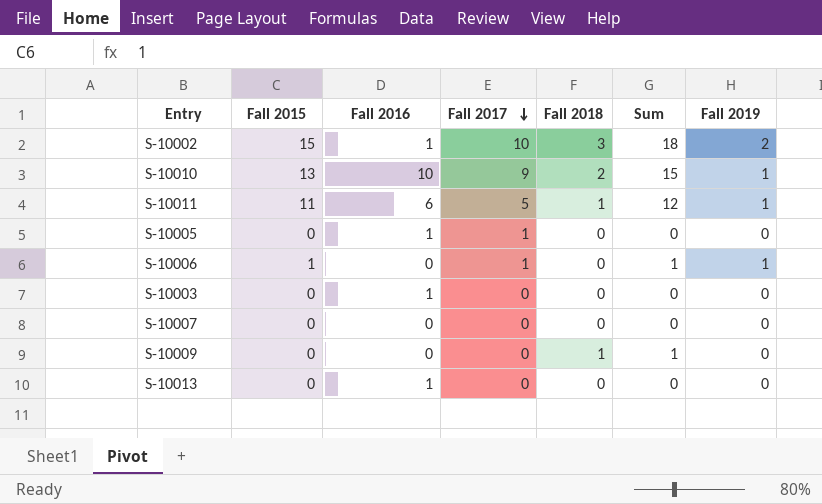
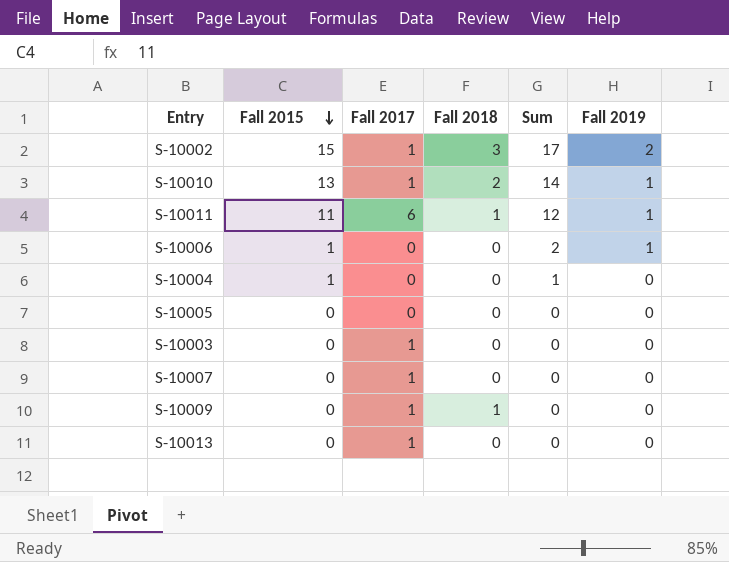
row order: Fall 2017 descending -> Fall 2015 descending
column Fall 2016 | position: 3 -> none
column Sum | formula: [Fall 2015] + [Fall 2018] -> [Fall 2015] + [Fall 2019]
S-10002 | Fall 2017: 10 -> 1
S-10010 | Fall 2017: 9 -> 1
S-10011 | Fall 2017: 5 -> 6
S-10006 | Fall 2017: 1 -> 0
row S-10004: none -> 1 | 0 | 0 | 1 | 0
S-10005 | Fall 2017: 1 -> 0
S-10003 | Fall 2017: 0 -> 1
S-10007 | Fall 2017: 0 -> 1
S-10009 | Fall 2017: 0 -> 1
S-10013 | Fall 2017: 0 -> 1

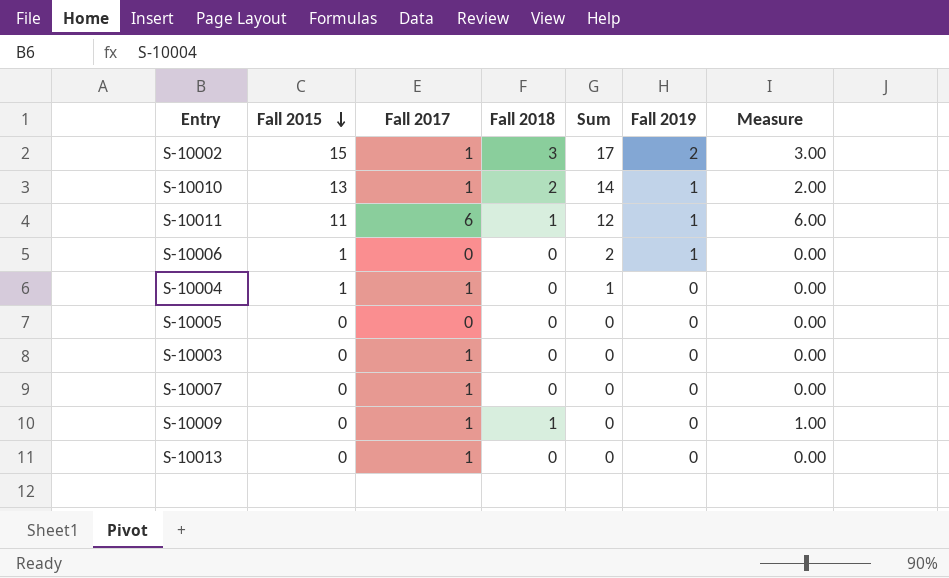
column Measure | formula: none -> [Fall 2017] * [Fall 2018]
S-10004 | Fall 2017: 0 -> 1

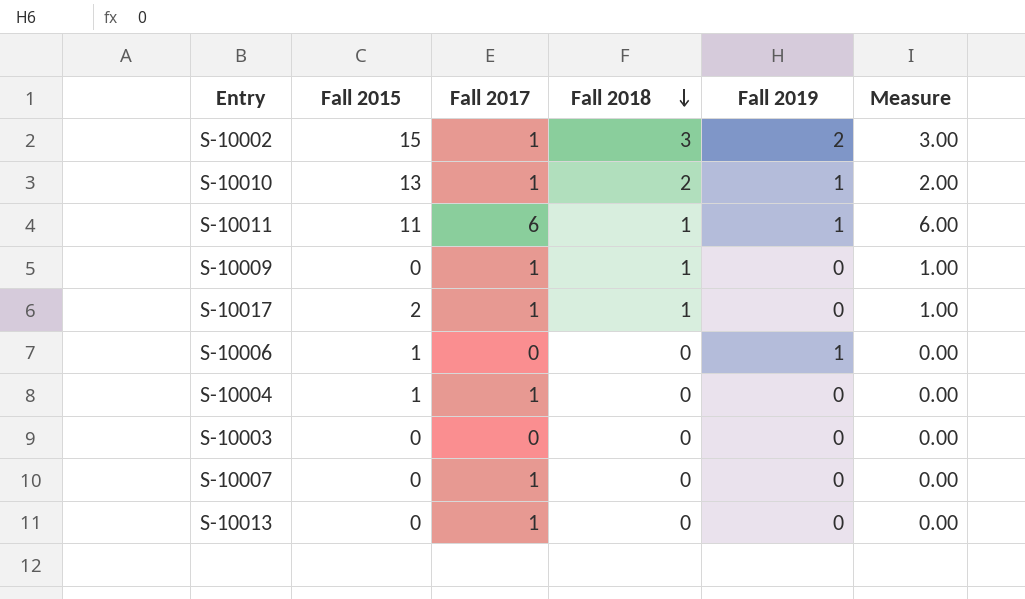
row order: Fall 2015 descending -> Fall 2018 descending
column Sum | formula: [Fall 2015] + [Fall 2019] -> none
row S-10005: 0 | 0 | 0 | 0 | 0 | 0.00 -> none
row S-10017: none -> 2 | 1 | 1 | 0 | 1.00
S-10003 | Fall 2017: 1 -> 0

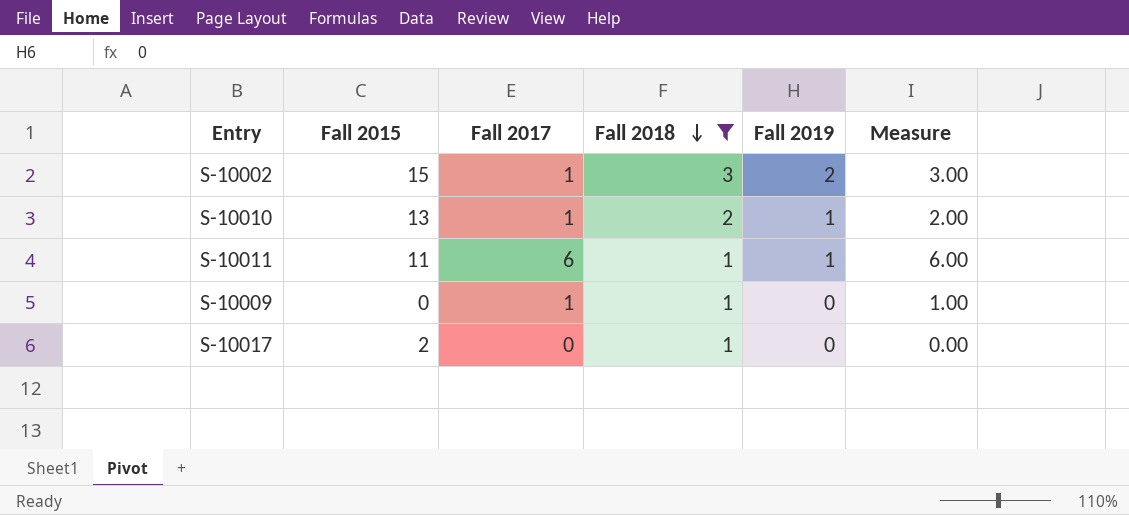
filter: none -> Fall 2018 != 0
S-10017 | Fall 2017: 1 -> 0
S-10017 | Measure: 1.00 -> 0.00

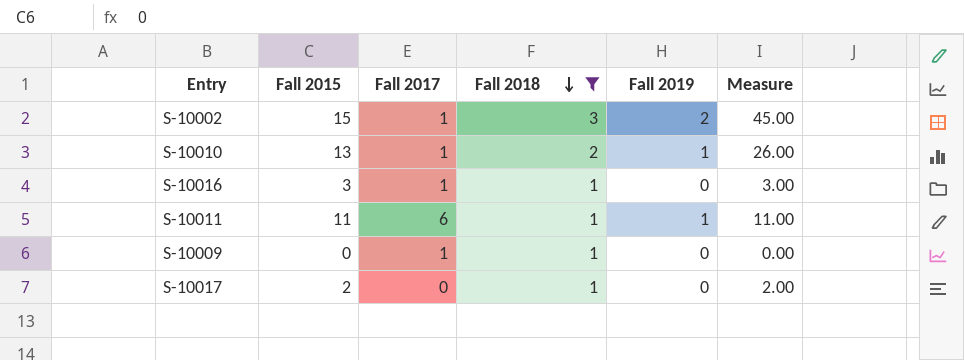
column Measure | formula: [Fall 2017] * [Fall 2018] -> [Fall 2015] * [Fall 2018]
row S-10016: none -> 3 | 1 | 1 | 0 | 3.00

